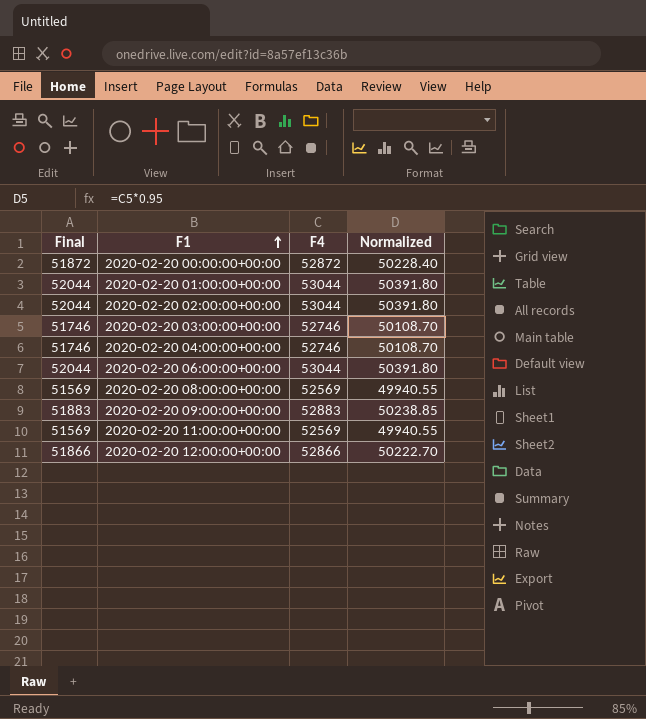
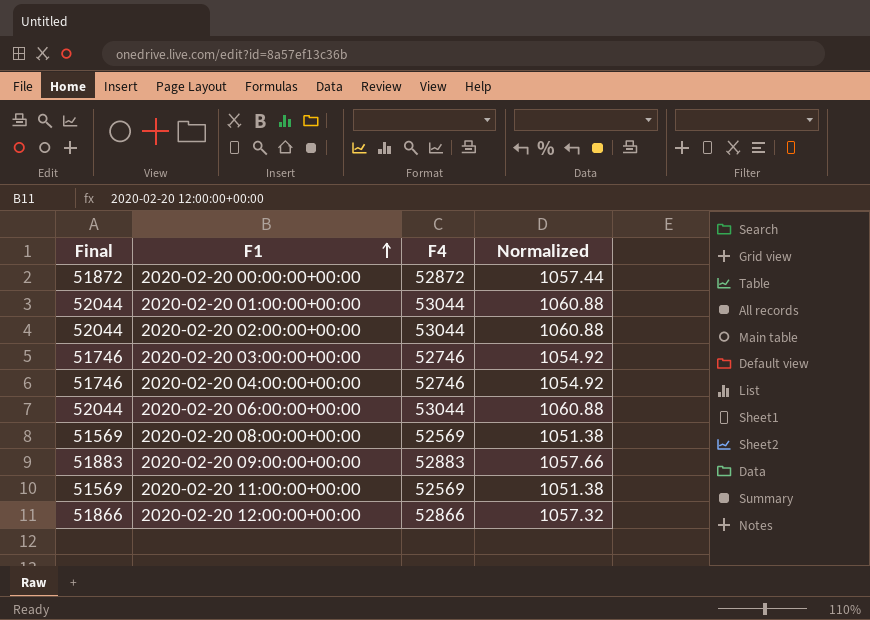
column Normalized | formula: [F4] * 0.95 -> [F4] * 0.02

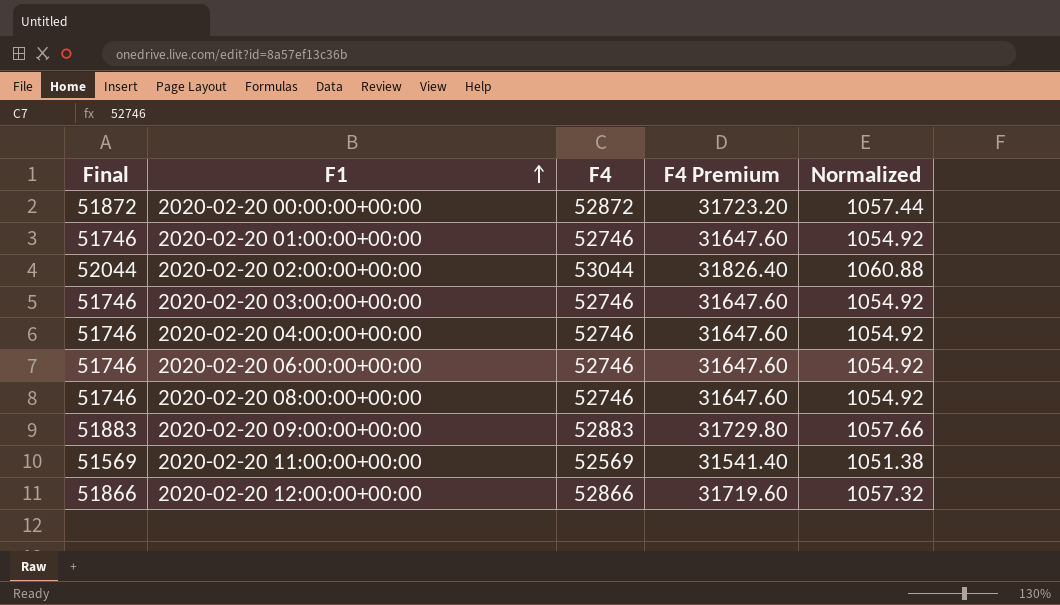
column F4 Premium | formula: none -> [F4] * 0.6
2020-02-20 01:00:00+00:00 | Final: 52044 -> 51746
2020-02-20 01:00:00+00:00 | F4: 53044 -> 52746
2020-02-20 01:00:00+00:00 | Normalized: 1060.88 -> 1054.92
2020-02-20 06:00:00+00:00 | Final: 52044 -> 51746
2020-02-20 06:00:00+00:00 | F4: 53044 -> 52746
2020-02-20 06:00:00+00:00 | Normalized: 1060.88 -> 1054.92
2020-02-20 08:00:00+00:00 | Final: 51569 -> 51746
2020-02-20 08:00:00+00:00 | F4: 52569 -> 52746
2020-02-20 08:00:00+00:00 | Normalized: 1051.38 -> 1054.92

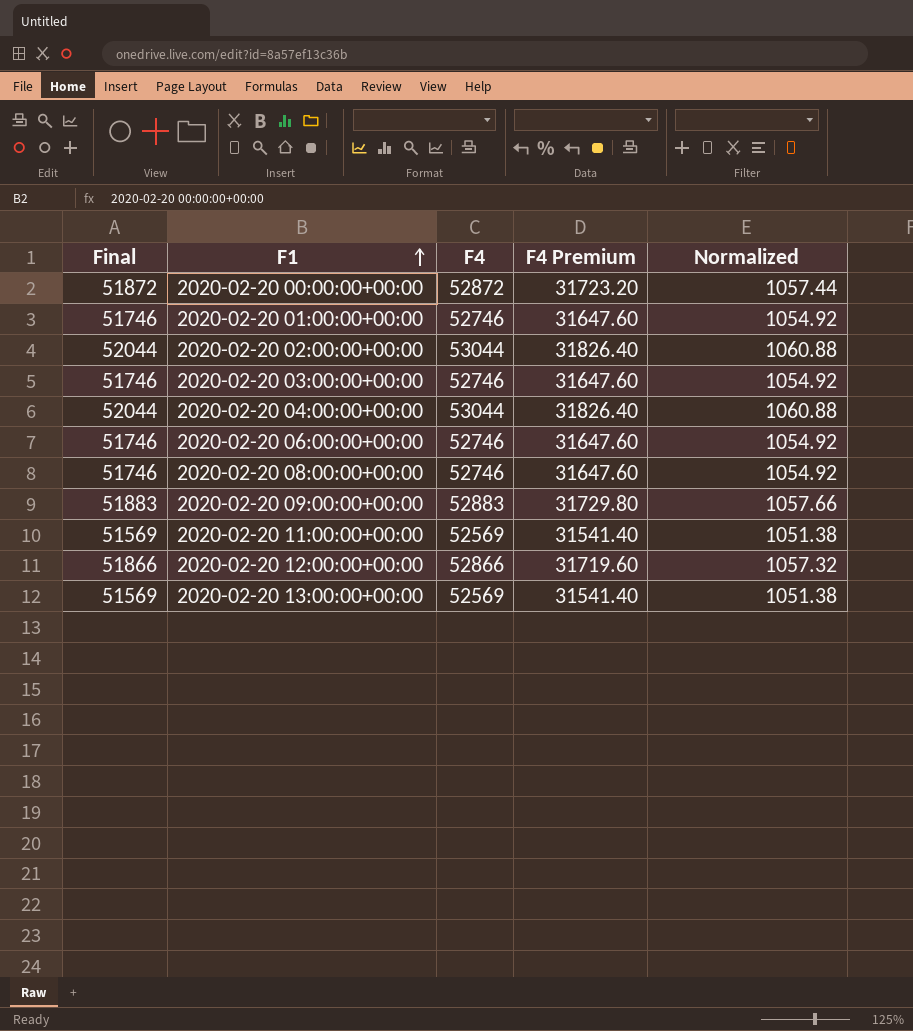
2020-02-20 04:00:00+00:00 | Final: 51746 -> 52044
2020-02-20 04:00:00+00:00 | F4: 52746 -> 53044
2020-02-20 04:00:00+00:00 | F4 Premium: 31647.60 -> 31826.40
2020-02-20 04:00:00+00:00 | Normalized: 1054.92 -> 1060.88
row 2020-02-20 13:00:00+00:00: none -> 51569 | 52569 | 31541.40 | 1051.38

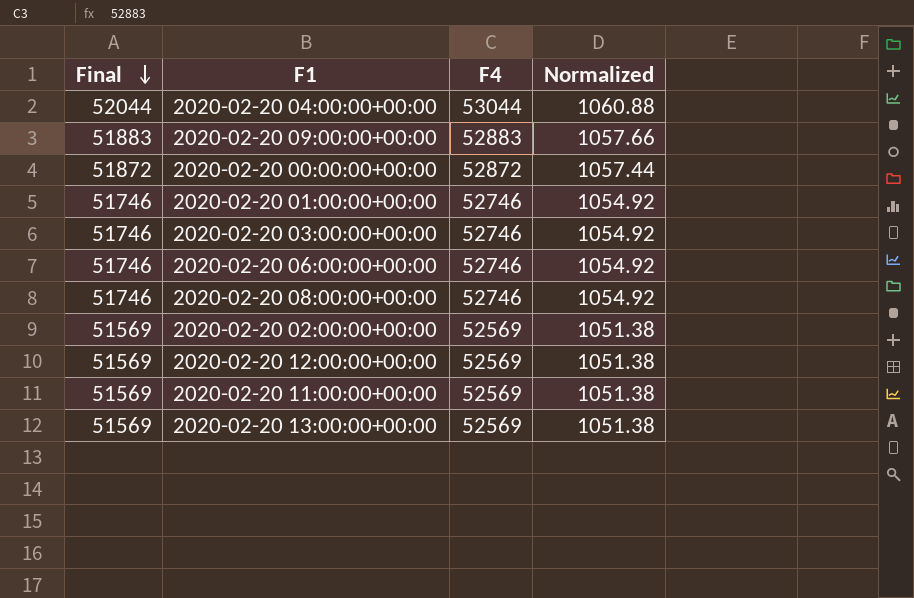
row order: F1 ascending -> Final descending
column F4 Premium | formula: [F4] * 0.6 -> none
2020-02-20 02:00:00+00:00 | Final: 52044 -> 51569
2020-02-20 02:00:00+00:00 | F4: 53044 -> 52569
2020-02-20 02:00:00+00:00 | Normalized: 1060.88 -> 1051.38
2020-02-20 12:00:00+00:00 | Final: 51866 -> 51569
2020-02-20 12:00:00+00:00 | F4: 52866 -> 52569
2020-02-20 12:00:00+00:00 | Normalized: 1057.32 -> 1051.38

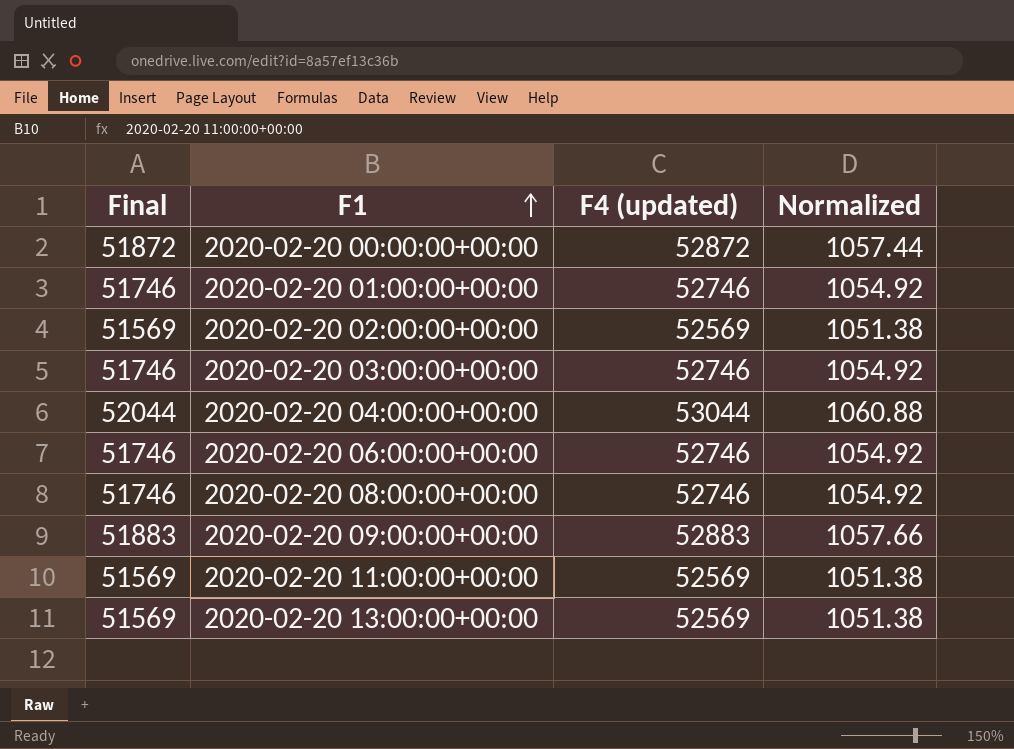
row order: Final descending -> F1 ascending
column name: F4 -> F4 (updated)
row 2020-02-20 12:00:00+00:00: 51569 | 52569 | 1051.38 -> none

